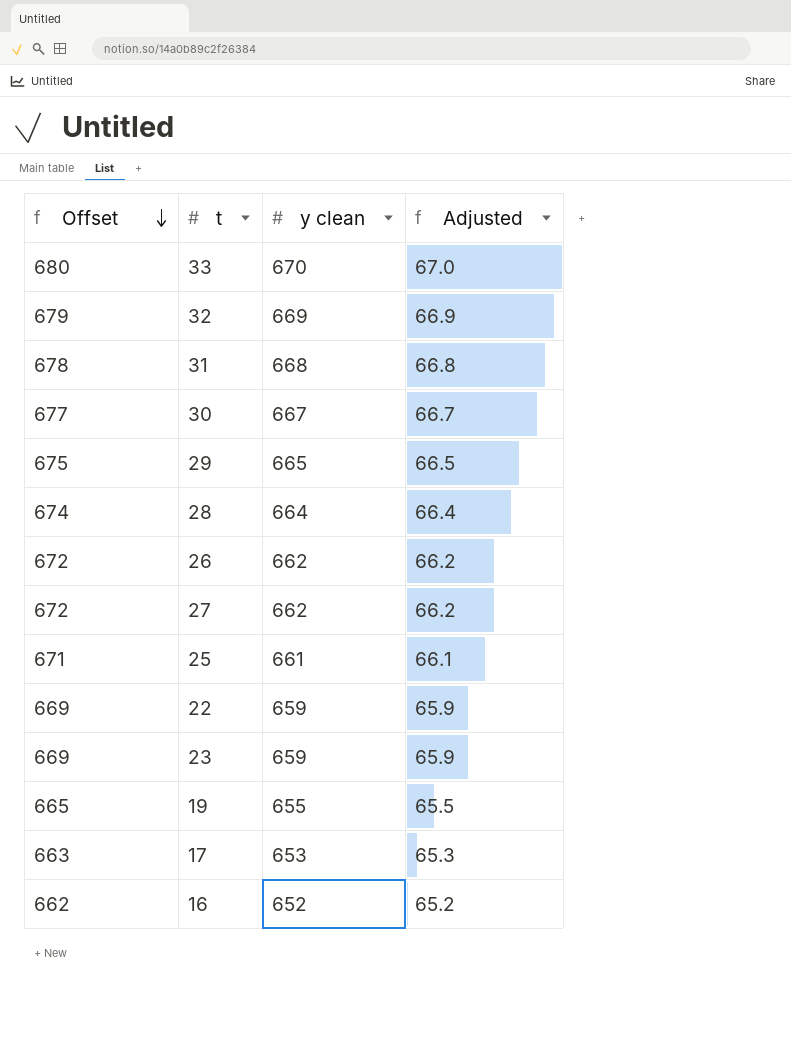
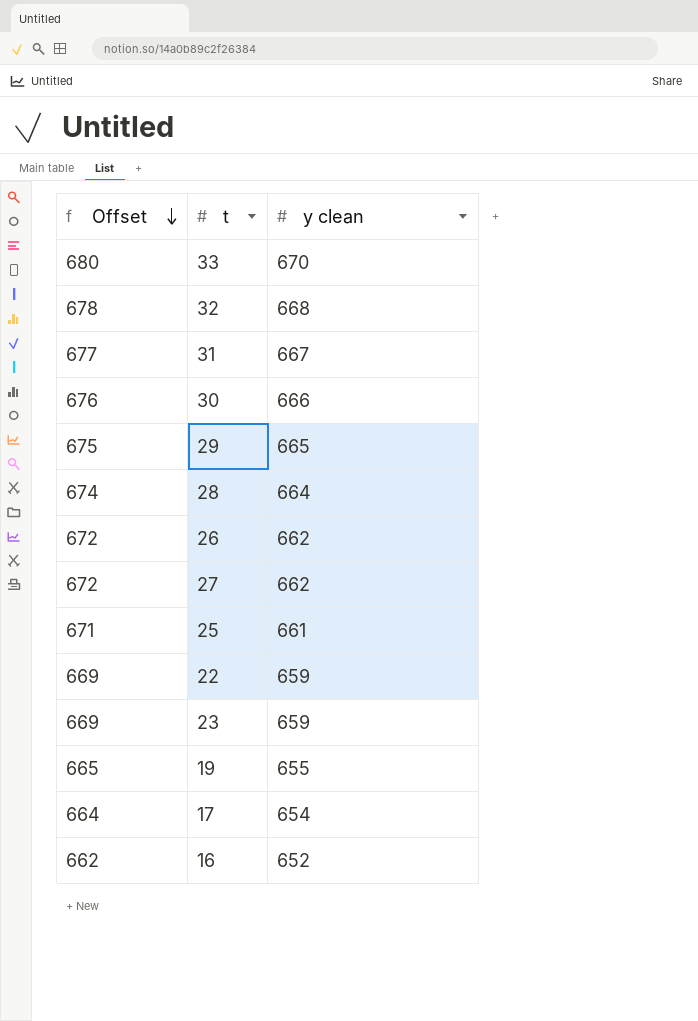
column Adjusted | formula: [y clean] * 0.1 -> none
32 | Offset: 679 -> 678
32 | y clean: 669 -> 668
31 | Offset: 678 -> 677
31 | y clean: 668 -> 667
30 | Offset: 677 -> 676
30 | y clean: 667 -> 666
17 | Offset: 663 -> 664
17 | y clean: 653 -> 654

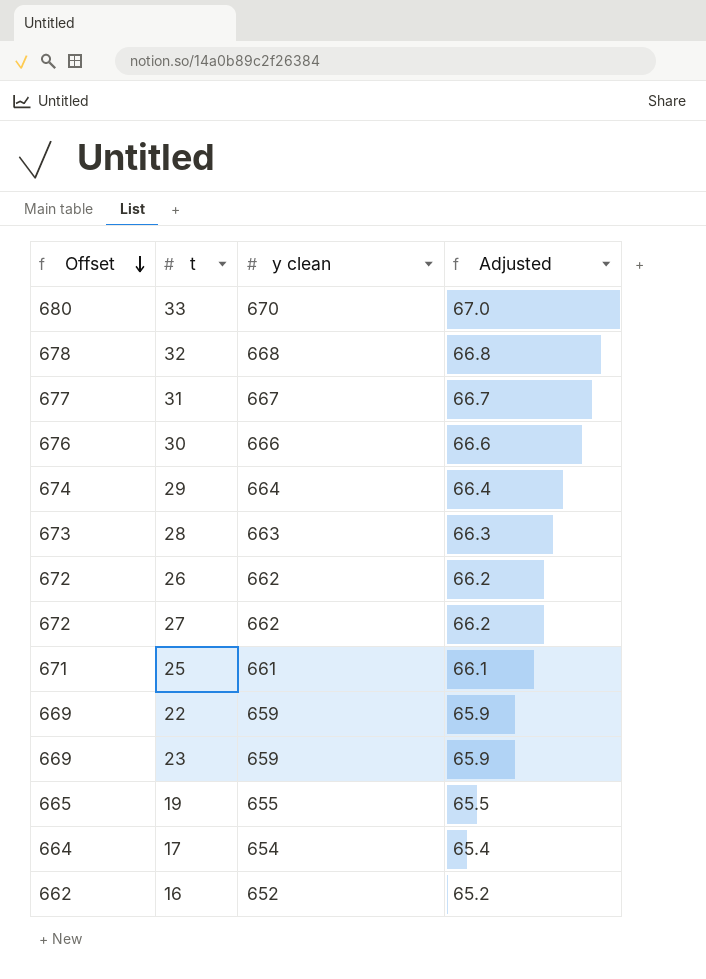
column Adjusted | formula: none -> [y clean] * 0.1
29 | Offset: 675 -> 674
29 | y clean: 665 -> 664
28 | Offset: 674 -> 673
28 | y clean: 664 -> 663

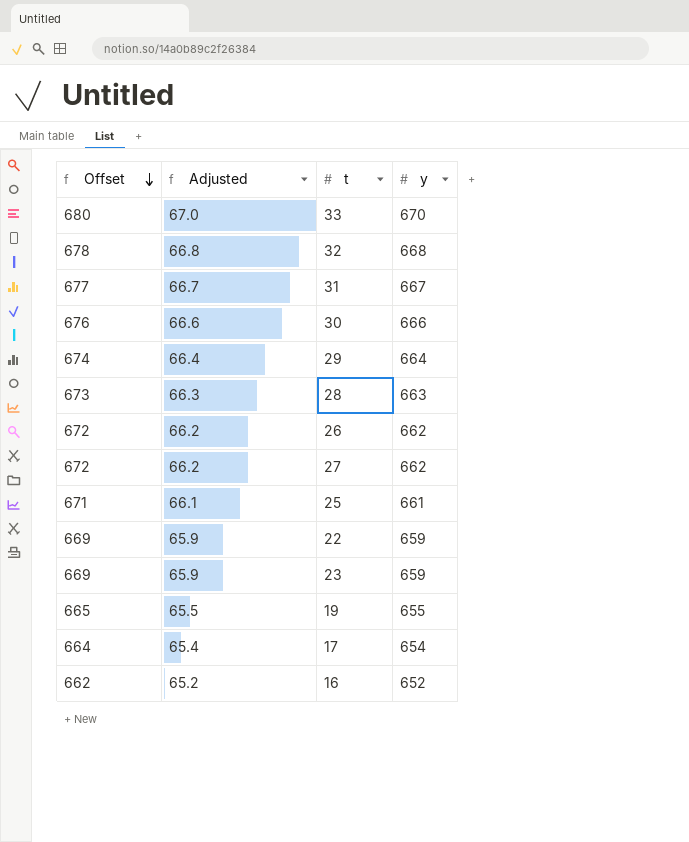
column Adjusted | position: 4 -> 2
column name: y clean -> y

